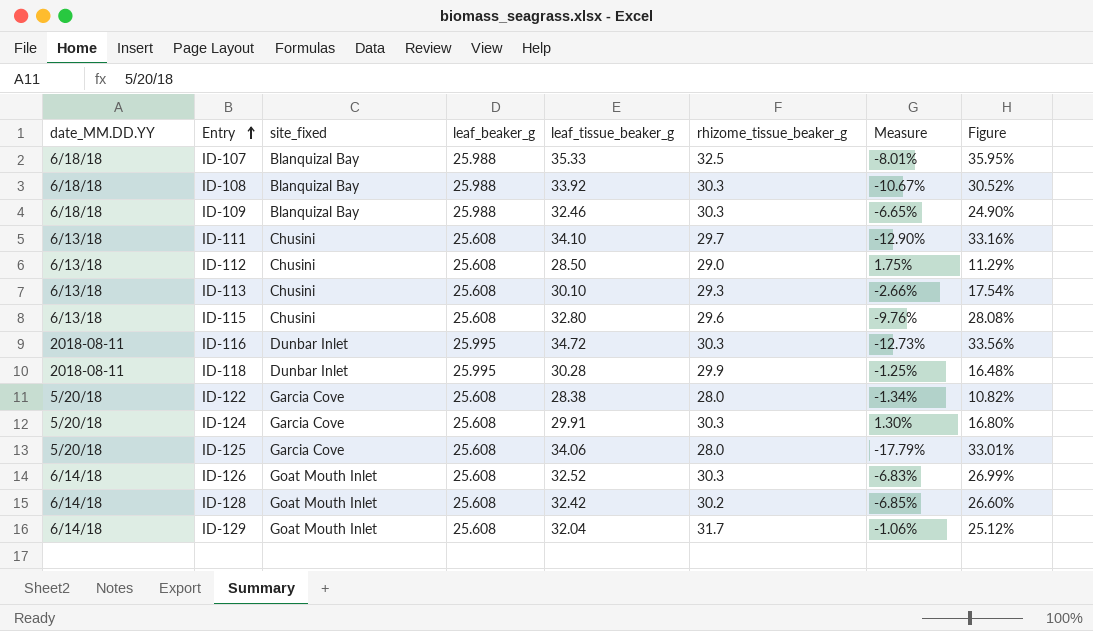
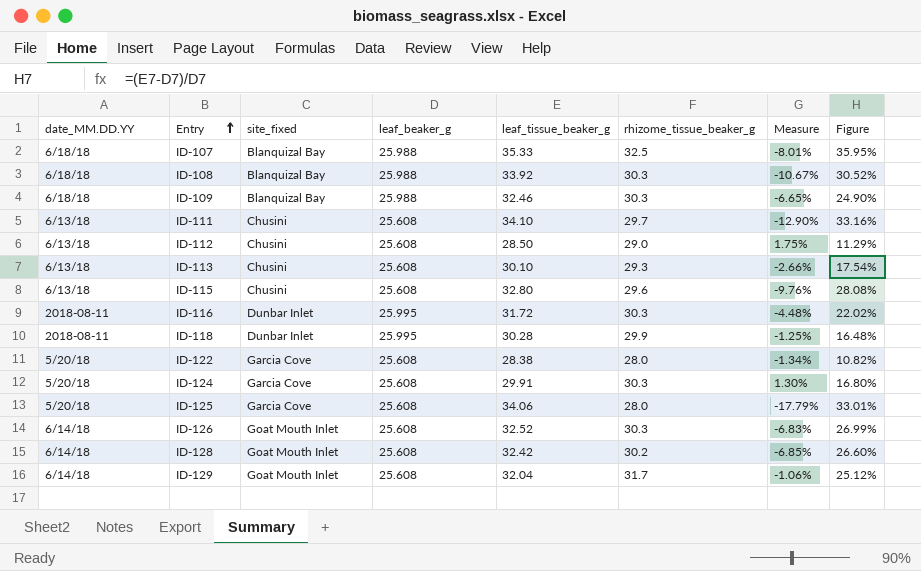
ID-116 | leaf_tissue_beaker_g: 34.72 -> 31.72
ID-116 | Measure: -12.73% -> -4.48%
ID-116 | Figure: 33.56% -> 22.02%

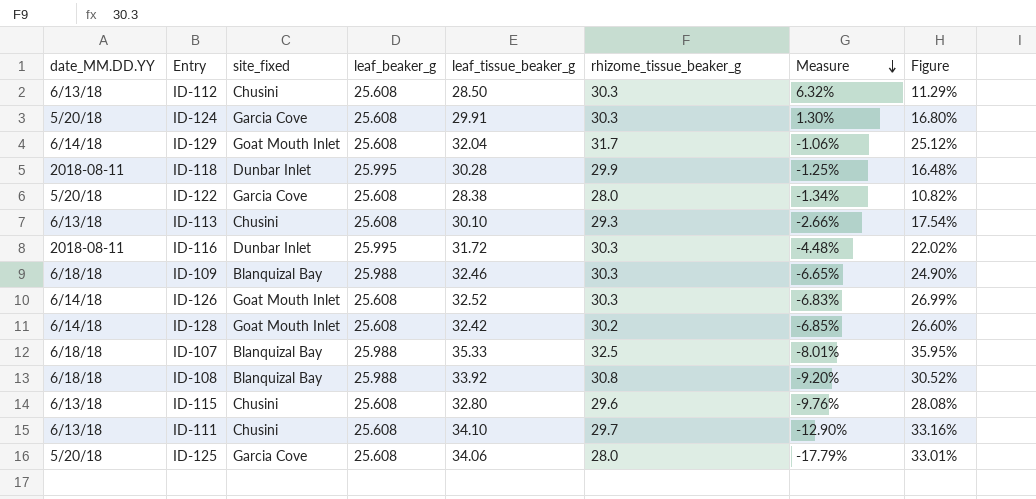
row order: Entry ascending -> Measure descending
ID-112 | rhizome_tissue_beaker_g: 29.0 -> 30.3
ID-112 | Measure: 1.75% -> 6.32%
ID-108 | rhizome_tissue_beaker_g: 30.3 -> 30.8
ID-108 | Measure: -10.67% -> -9.20%

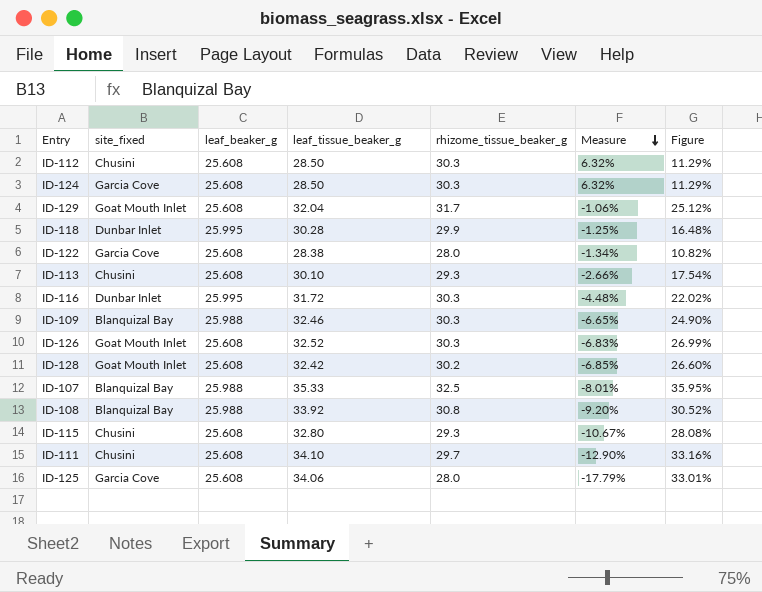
column date_MM.DD.YY | position: 1 -> none
ID-124 | leaf_tissue_beaker_g: 29.91 -> 28.50
ID-124 | Measure: 1.30% -> 6.32%
ID-124 | Figure: 16.80% -> 11.29%
ID-115 | rhizome_tissue_beaker_g: 29.6 -> 29.3
ID-115 | Measure: -9.76% -> -10.67%

